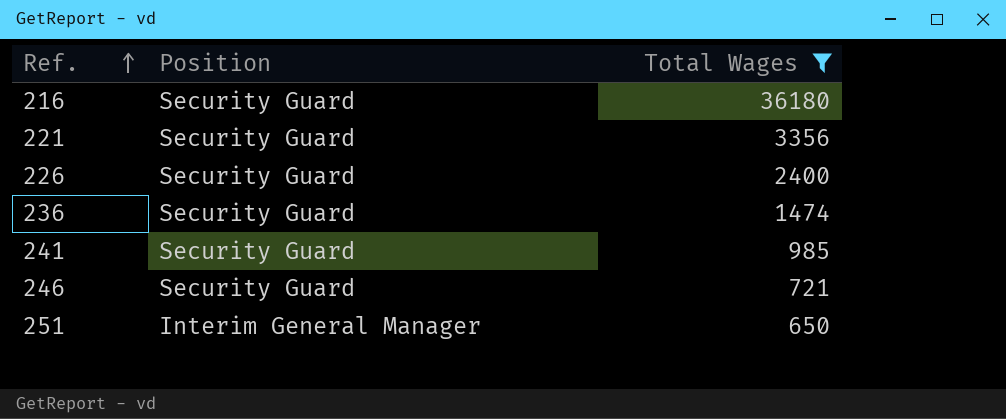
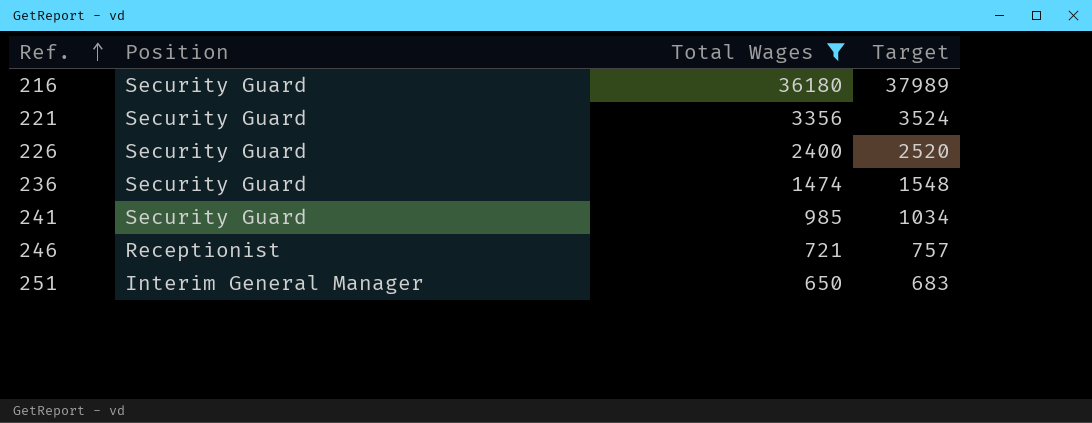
column Target | formula: none -> [Total Wages] * 1.05
246 | Position: Security Guard -> Receptionist

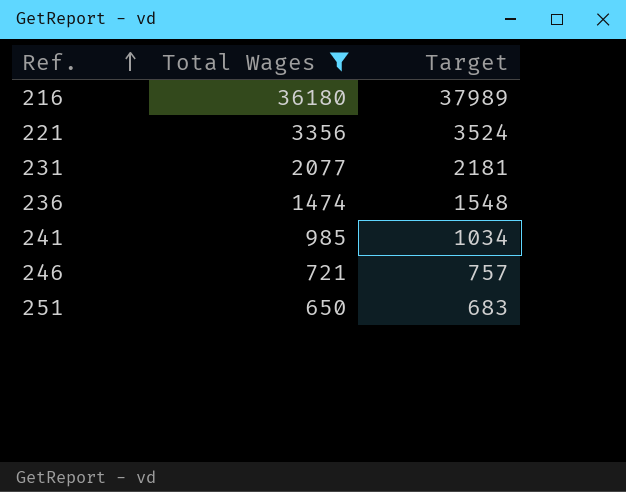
column Position | position: 2 -> none
row 226: Security Guard | 2400 | 2520 -> none
row 231: none -> 2077 | 2181

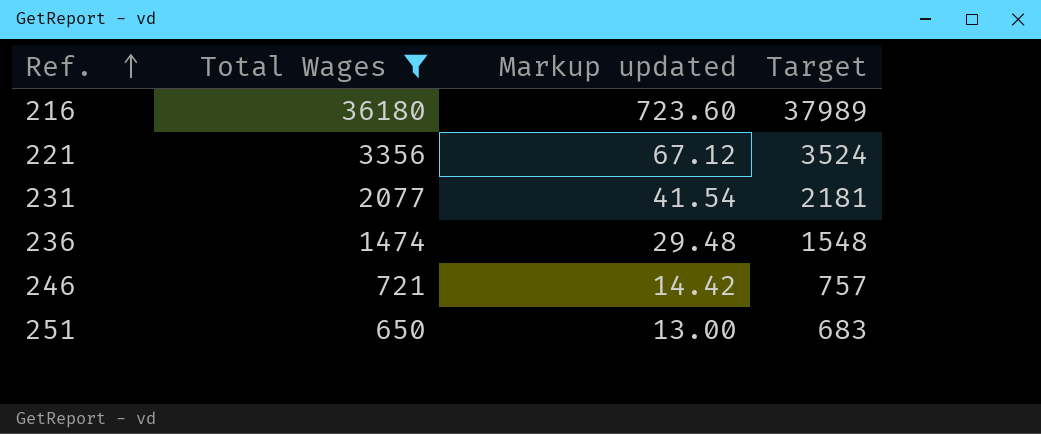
column Markup updated | formula: none -> [Total Wages] * 0.02
row 241: 985 | 1034 -> none

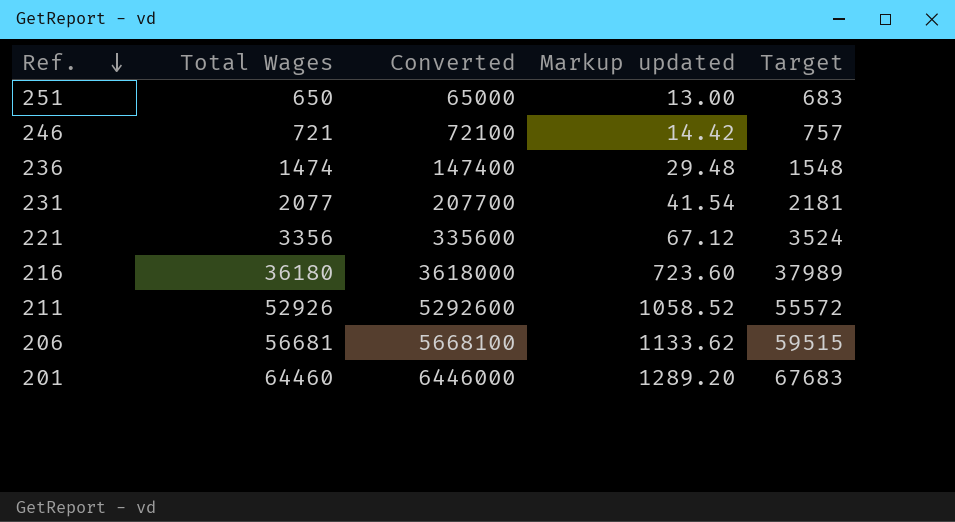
filter: Total Wages <= 36180 -> none
row order: Ref. ascending -> Ref. descending
column Converted | formula: none -> [Total Wages] * 100

